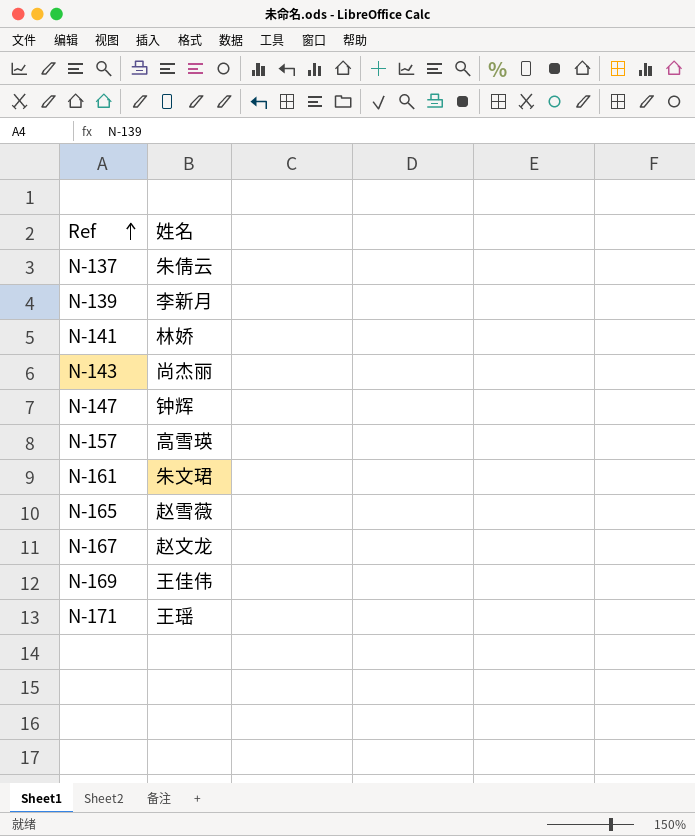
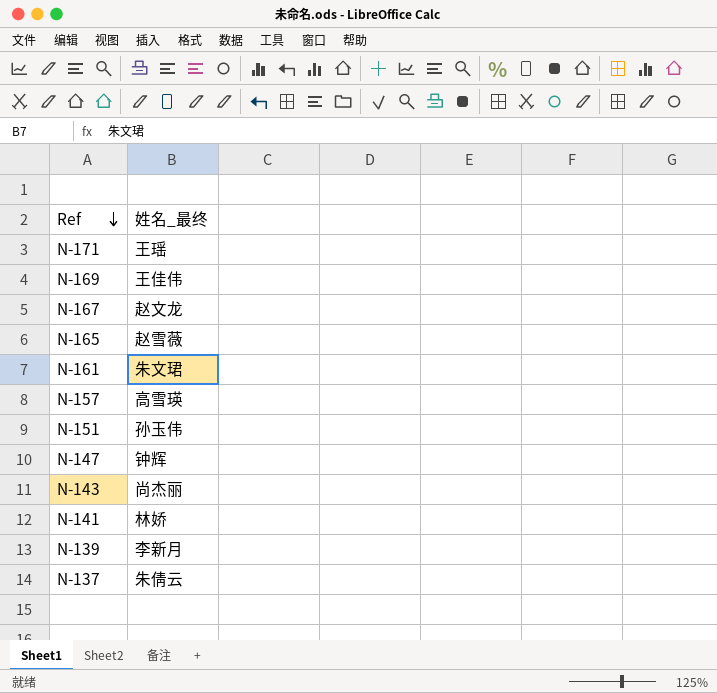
row order: Ref ascending -> Ref descending
column name: 姓名 -> 姓名_最终
row N-151: none -> 孙玉伟

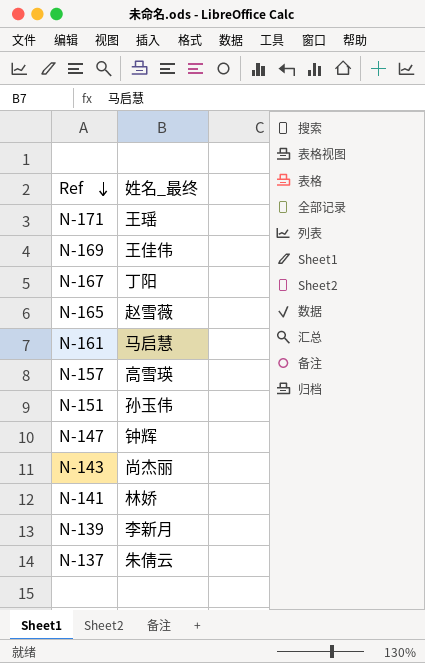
N-167 | 姓名_最终: 赵文龙 -> 丁阳
N-161 | 姓名_最终: 朱文珺 -> 马启慧

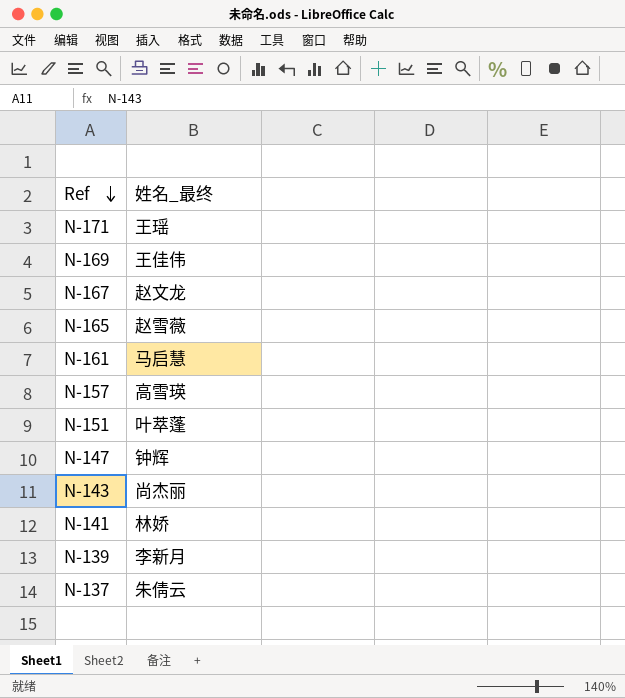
N-167 | 姓名_最终: 丁阳 -> 赵文龙
N-151 | 姓名_最终: 孙玉伟 -> 叶萃蓬

